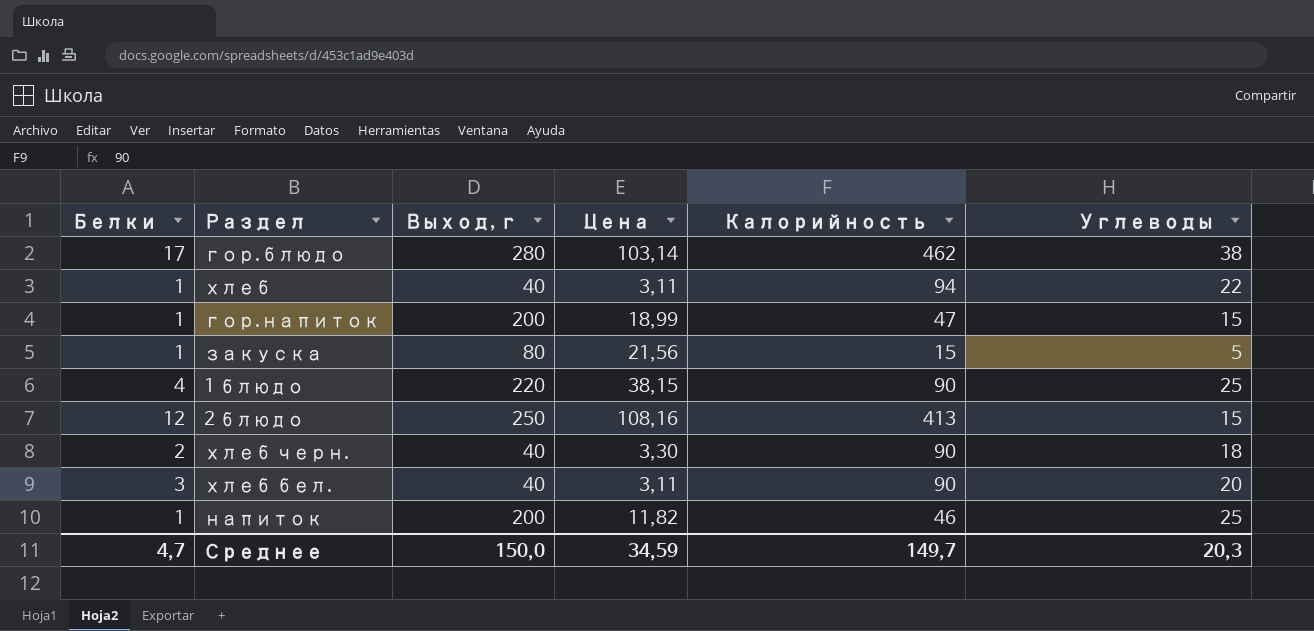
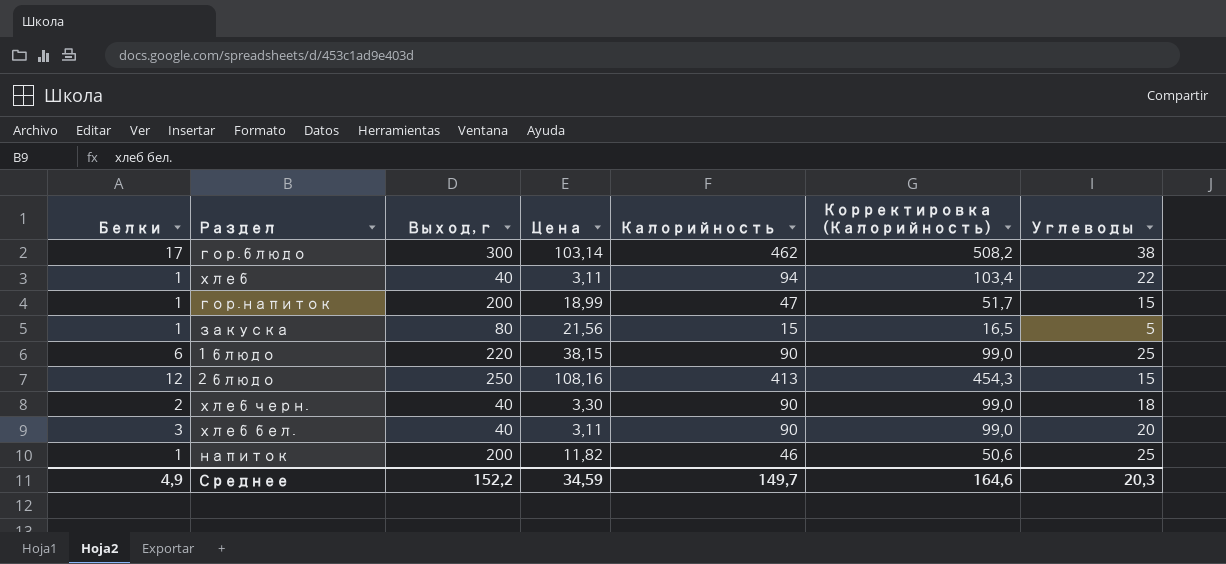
column Корректировка (Калорийность) | formula: none -> [Калорийность] * 1,1
гор.блюдо | Выход, г: 280 -> 300
1 блюдо | Белки: 4 -> 6
Среднее | Белки: 4,7 -> 4,9
Среднее | Выход, г: 150,0 -> 152,2

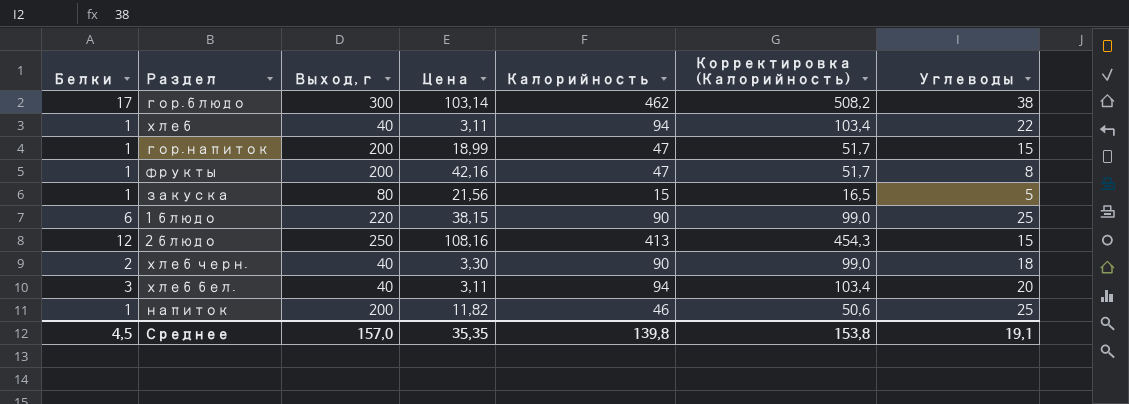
row фрукты: none -> 1 | 200 | 42,16 | 47 | 51,7 | 8
хлеб бел. | Калорийность: 90 -> 94
хлеб бел. | Корректировка (Калорийность): 99,0 -> 103,4
Среднее | Белки: 4,9 -> 4,5
Среднее | Выход, г: 152,2 -> 157,0
Среднее | Цена: 34,59 -> 35,35
Среднее | Калорийность: 149,7 -> 139,8
Среднее | Корректировка (Калорийность): 164,6 -> 153,8
Среднее | Углеводы: 20,3 -> 19,1

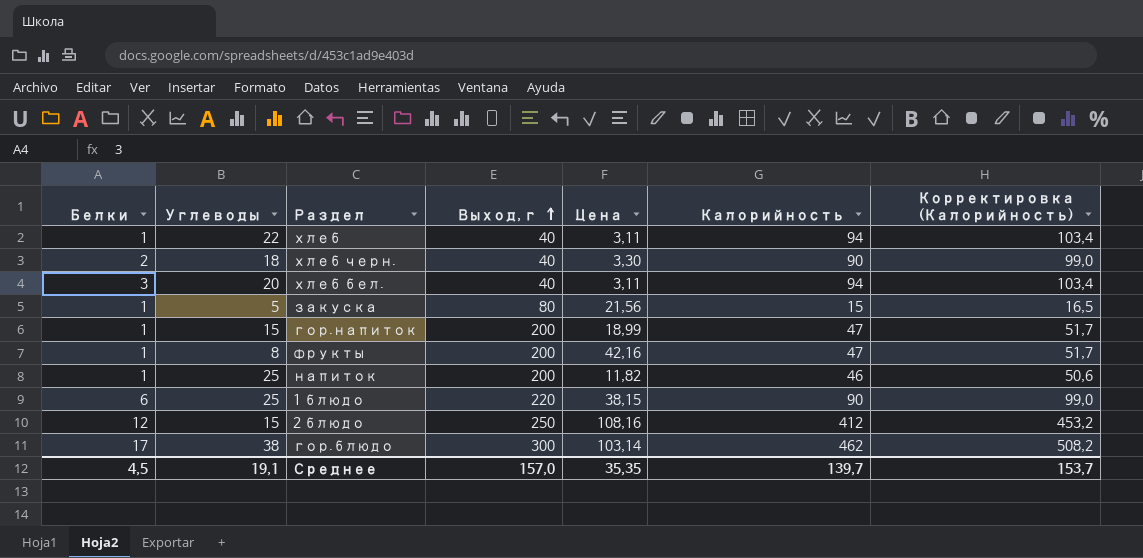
row order: none -> Выход, г ascending
column Углеводы | position: 7 -> 2
2 блюдо | Калорийность: 413 -> 412
2 блюдо | Корректировка (Калорийность): 454,3 -> 453,2
Среднее | Калорийность: 139,8 -> 139,7
Среднее | Корректировка (Калорийность): 153,8 -> 153,7

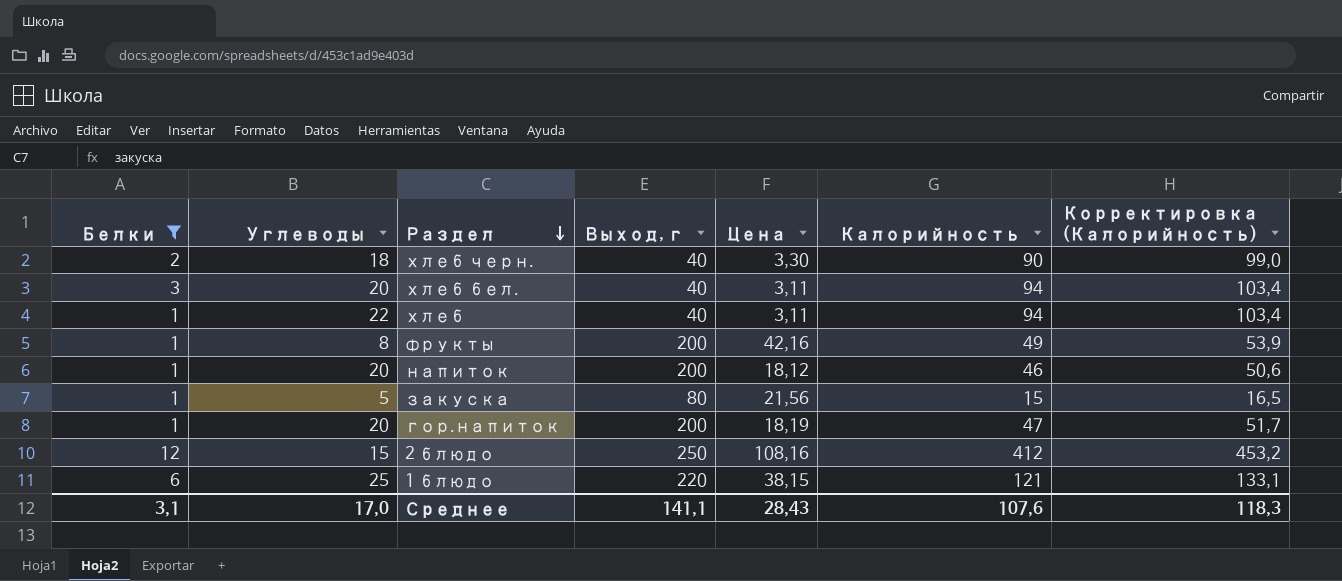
filter: none -> Белки != 17
row order: Выход, г ascending -> Раздел descending
фрукты | Калорийность: 47 -> 49
фрукты | Корректировка (Калорийность): 51,7 -> 53,9
напиток | Углеводы: 25 -> 20
напиток | Цена: 11,82 -> 18,12
гор.напиток | Углеводы: 15 -> 20
гор.напиток | Цена: 18,99 -> 18,19
1 блюдо | Калорийность: 90 -> 121
1 блюдо | Корректировка (Калорийность): 99,0 -> 133,1
Среднее | Белки: 4,5 -> 3,1
Среднее | Углеводы: 19,1 -> 17,0
Среднее | Выход, г: 157,0 -> 141,1
Среднее | Цена: 35,35 -> 28,43
Среднее | Калорийность: 139,7 -> 107,6
Среднее | Корректировка (Калорийность): 153,7 -> 118,3

